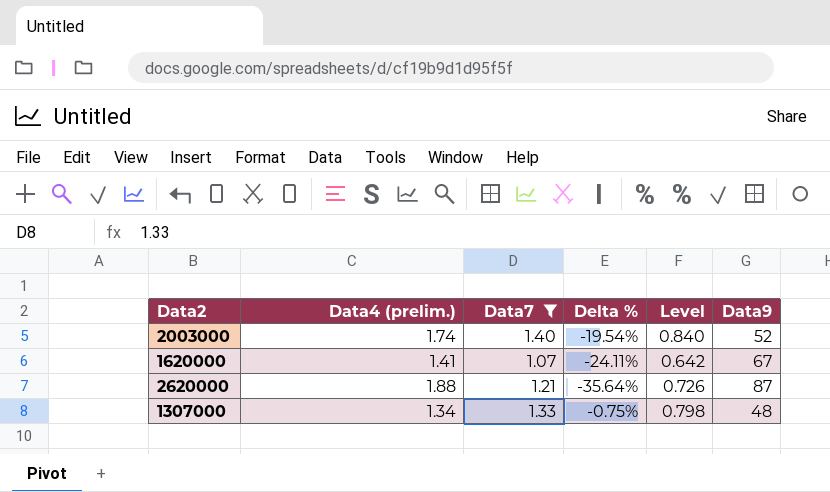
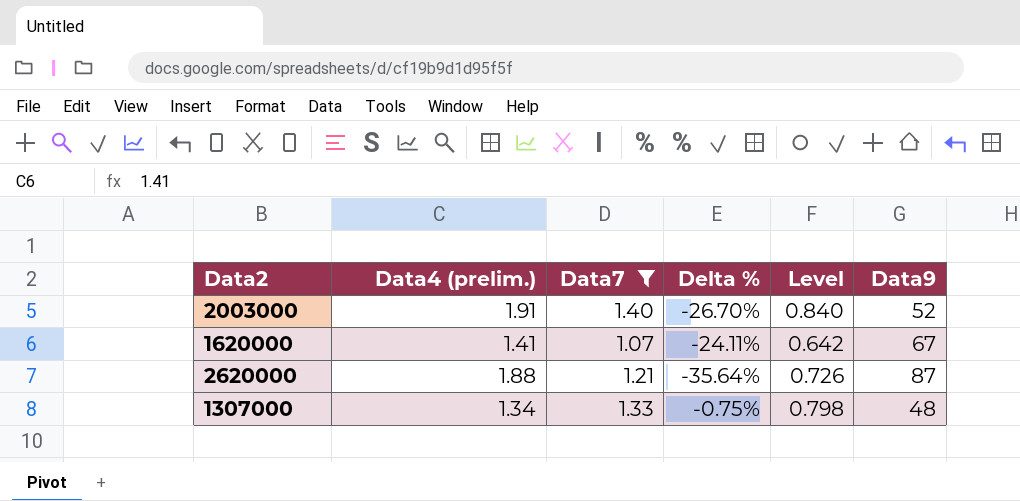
2003000 | Data4 (prelim.): 1.74 -> 1.91
2003000 | Delta %: -19.54% -> -26.70%

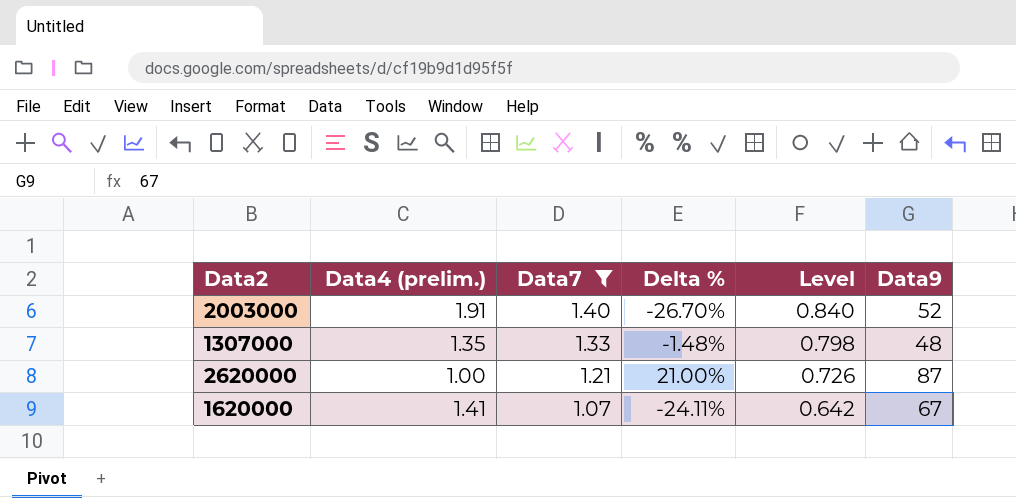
row order: none -> Data7 descending
1307000 | Data4 (prelim.): 1.34 -> 1.35
1307000 | Delta %: -0.75% -> -1.48%
2620000 | Data4 (prelim.): 1.88 -> 1.00
2620000 | Delta %: -35.64% -> 21.00%

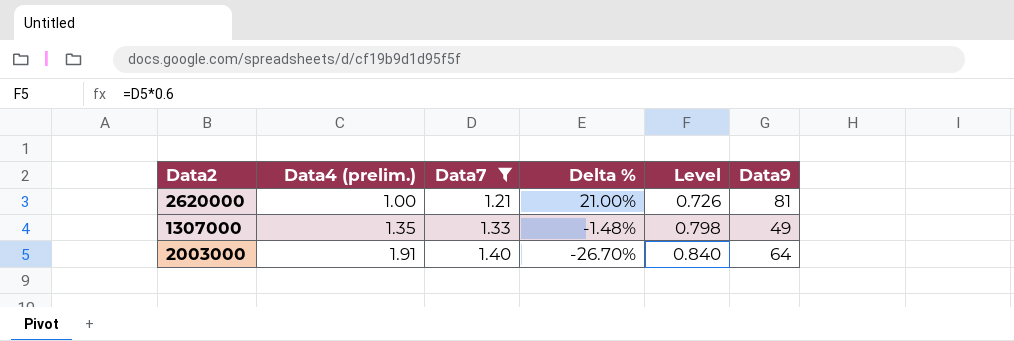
row order: Data7 descending -> Data4 (prelim.) ascending
row 1620000: 1.41 | 1.07 | -24.11% | 0.642 | 67 -> none
2620000 | Data9: 87 -> 81
1307000 | Data9: 48 -> 49
2003000 | Data9: 52 -> 64

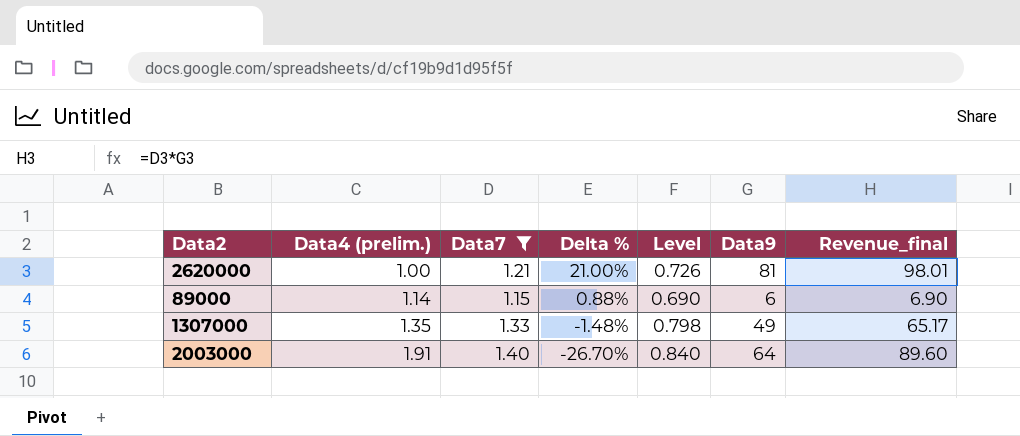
column Revenue_final | formula: none -> [Data7] * [Data9]
row 89000: none -> 1.14 | 1.15 | 0.88% | 0.690 | 6 | 6.90

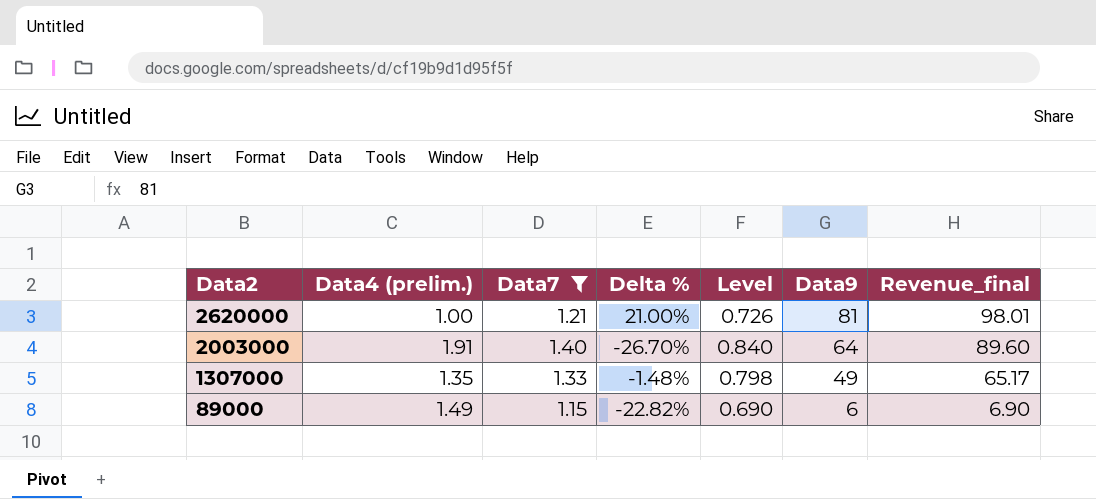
row order: Data4 (prelim.) ascending -> Data2 descending
89000 | Data4 (prelim.): 1.14 -> 1.49
89000 | Delta %: 0.88% -> -22.82%

